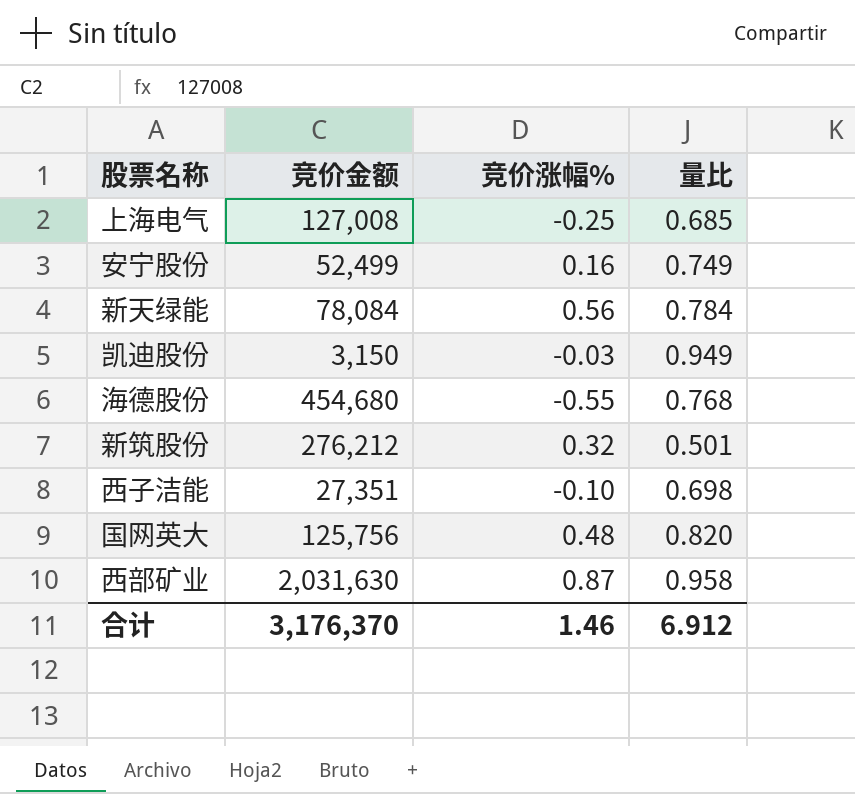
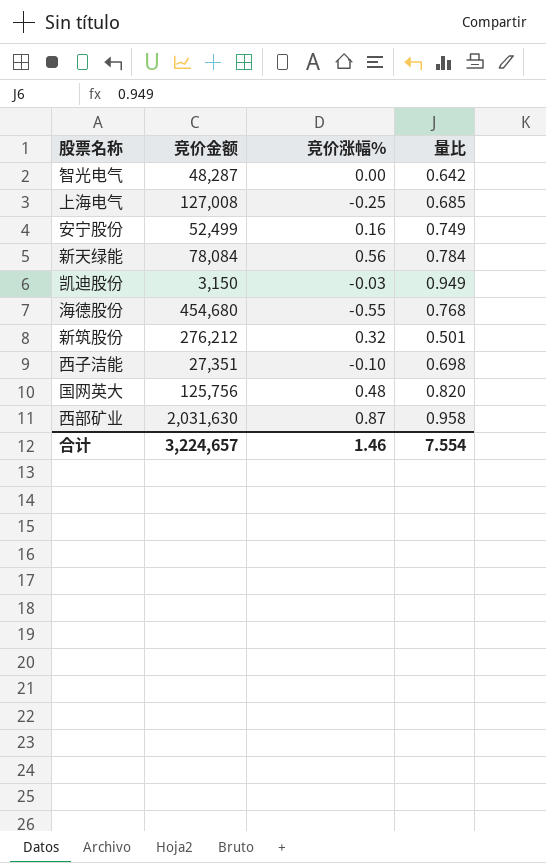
row 智光电气: none -> 48,287 | 0.00 | 0.642
合计 | 竞价金额: 3,176,370 -> 3,224,657
合计 | 量比: 6.912 -> 7.554

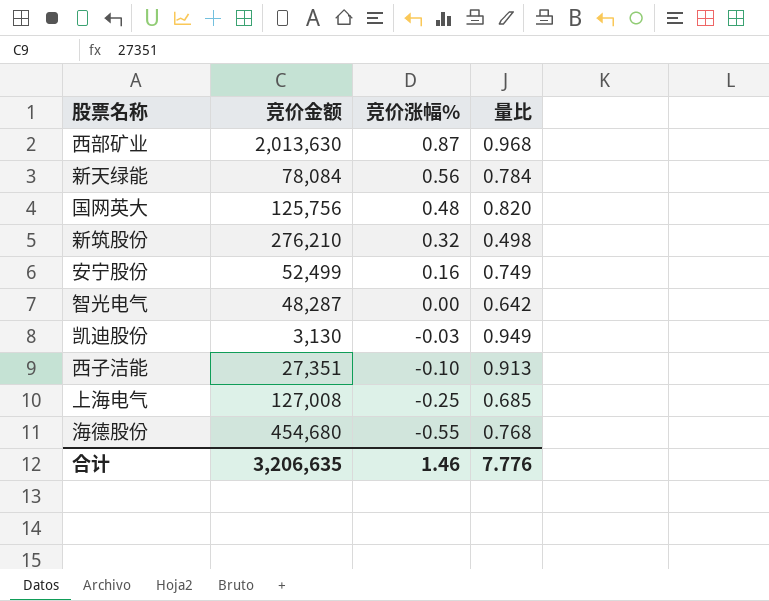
row order: none -> 竞价涨幅% descending
西部矿业 | 竞价金额: 2,031,630 -> 2,013,630
西部矿业 | 量比: 0.958 -> 0.968
新筑股份 | 竞价金额: 276,212 -> 276,210
新筑股份 | 量比: 0.501 -> 0.498
凯迪股份 | 竞价金额: 3,150 -> 3,130
西子洁能 | 量比: 0.698 -> 0.913
合计 | 竞价金额: 3,224,657 -> 3,206,635
合计 | 量比: 7.554 -> 7.776

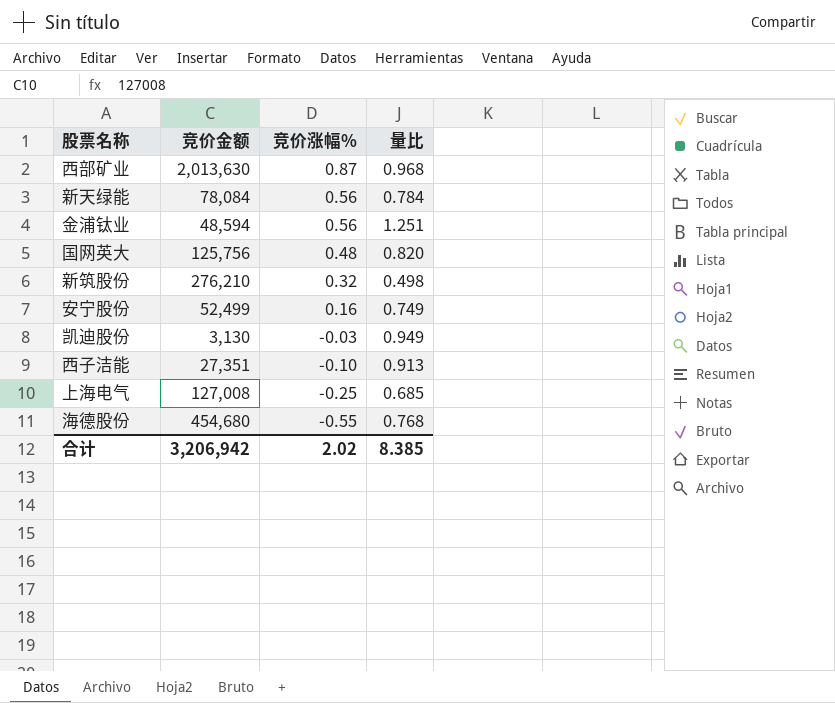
row 智光电气: 48,287 | 0.00 | 0.642 -> none
row 金浦钛业: none -> 48,594 | 0.56 | 1.251
合计 | 竞价金额: 3,206,635 -> 3,206,942
合计 | 竞价涨幅%: 1.46 -> 2.02
合计 | 量比: 7.776 -> 8.385

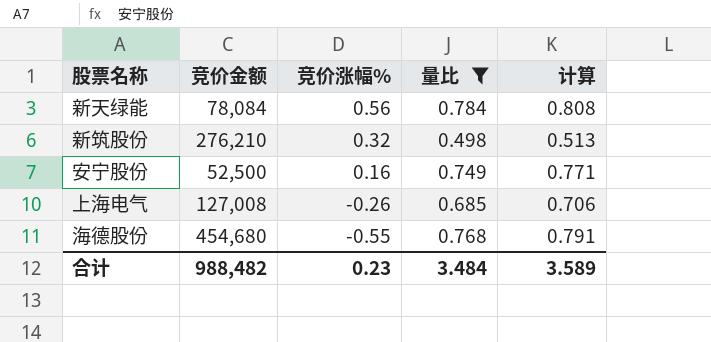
filter: none -> 量比 <= 0.784
column 计算 | formula: none -> [量比] * 1.03
安宁股份 | 竞价金额: 52,499 -> 52,500
上海电气 | 竞价涨幅%: -0.25 -> -0.26
合计 | 竞价金额: 3,206,942 -> 988,482
合计 | 竞价涨幅%: 2.02 -> 0.23
合计 | 量比: 8.385 -> 3.484

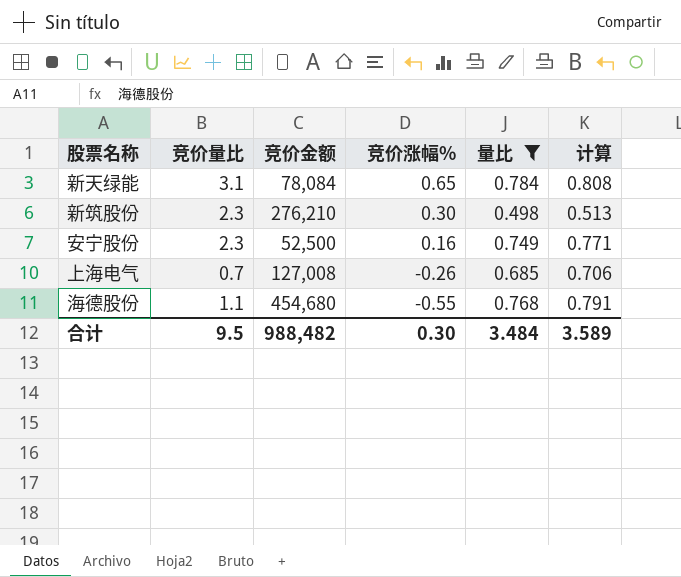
column 竞价量比 | position: none -> 2
新天绿能 | 竞价涨幅%: 0.56 -> 0.65
新筑股份 | 竞价涨幅%: 0.32 -> 0.30
合计 | 竞价涨幅%: 0.23 -> 0.30

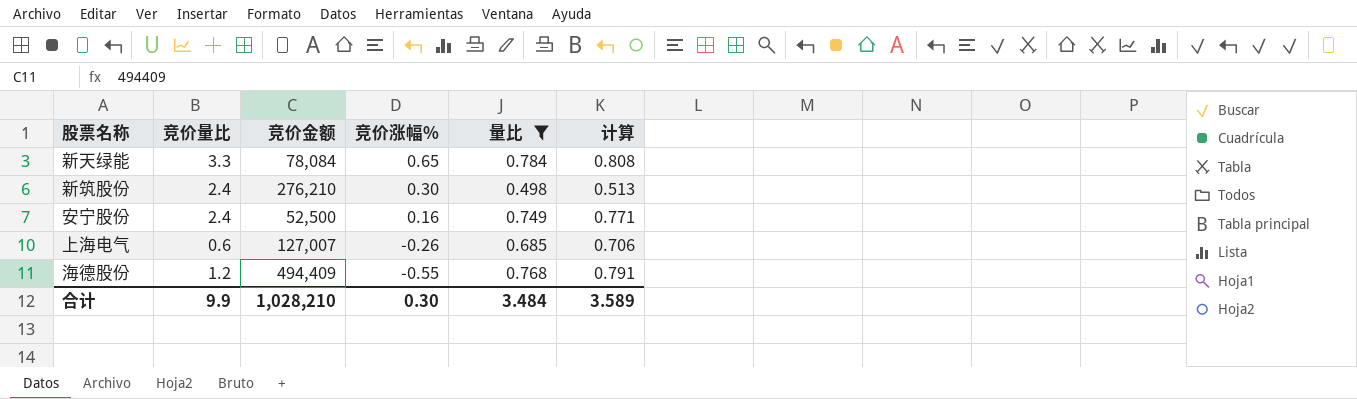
新天绿能 | 竞价量比: 3.1 -> 3.3
新筑股份 | 竞价量比: 2.3 -> 2.4
安宁股份 | 竞价量比: 2.3 -> 2.4
上海电气 | 竞价量比: 0.7 -> 0.6
上海电气 | 竞价金额: 127,008 -> 127,007
海德股份 | 竞价量比: 1.1 -> 1.2
海德股份 | 竞价金额: 454,680 -> 494,409
合计 | 竞价量比: 9.5 -> 9.9
合计 | 竞价金额: 988,482 -> 1,028,210

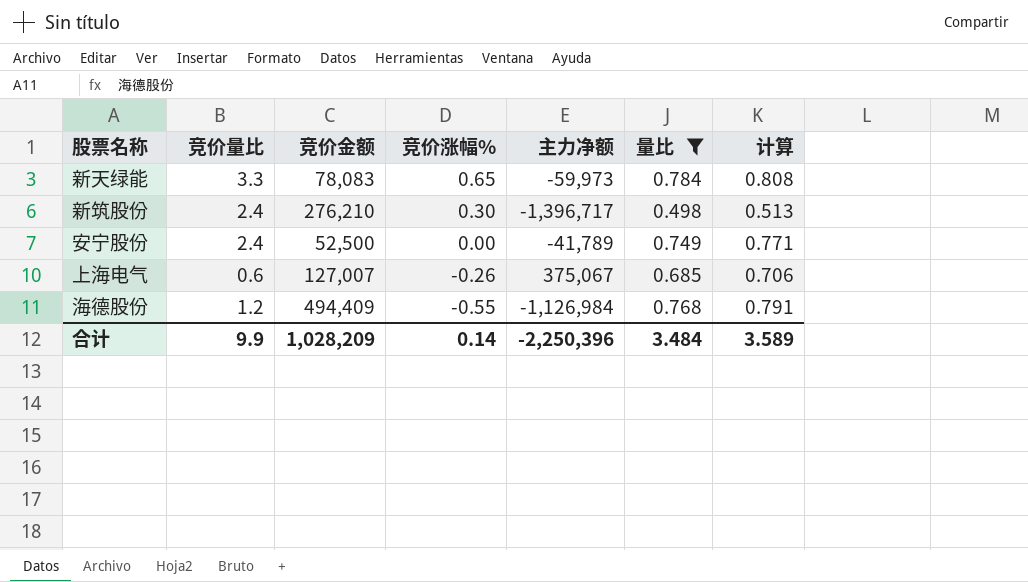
column 主力净额 | position: none -> 5
新天绿能 | 竞价金额: 78,084 -> 78,083
安宁股份 | 竞价涨幅%: 0.16 -> 0.00
合计 | 竞价金额: 1,028,210 -> 1,028,209
合计 | 竞价涨幅%: 0.30 -> 0.14

